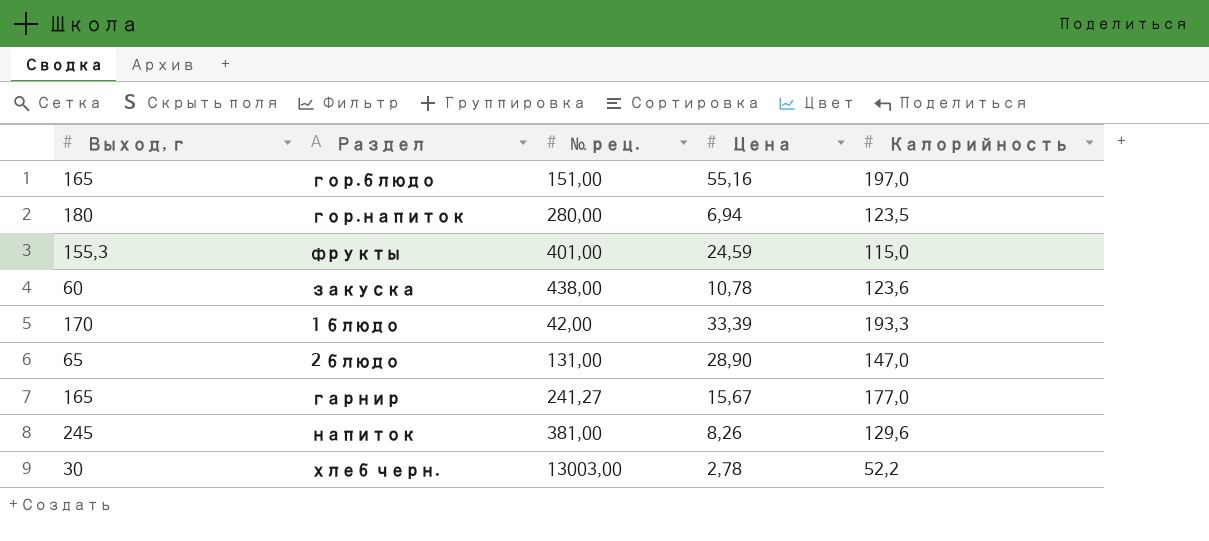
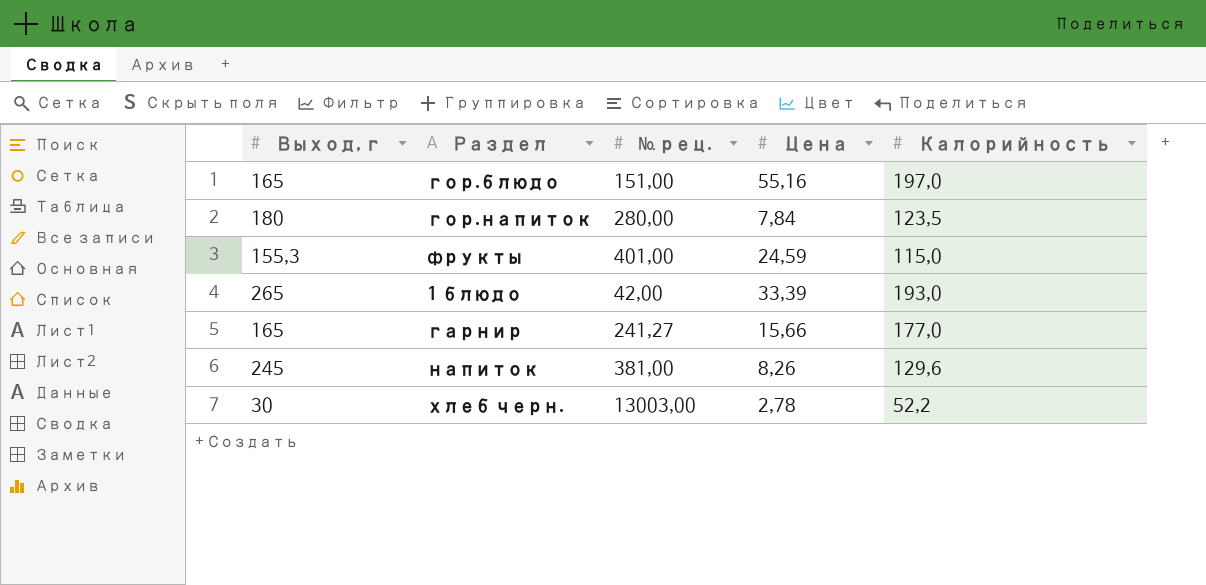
row закуска: 60 | 438,00 | 10,78 | 123,6 -> none
row 2 блюдо: 65 | 131,00 | 28,90 | 147,0 -> none
гор.напиток | Цена: 6,94 -> 7,84
1 блюдо | Выход, г: 170 -> 265
1 блюдо | Калорийность: 193,3 -> 193,0
гарнир | Цена: 15,67 -> 15,66

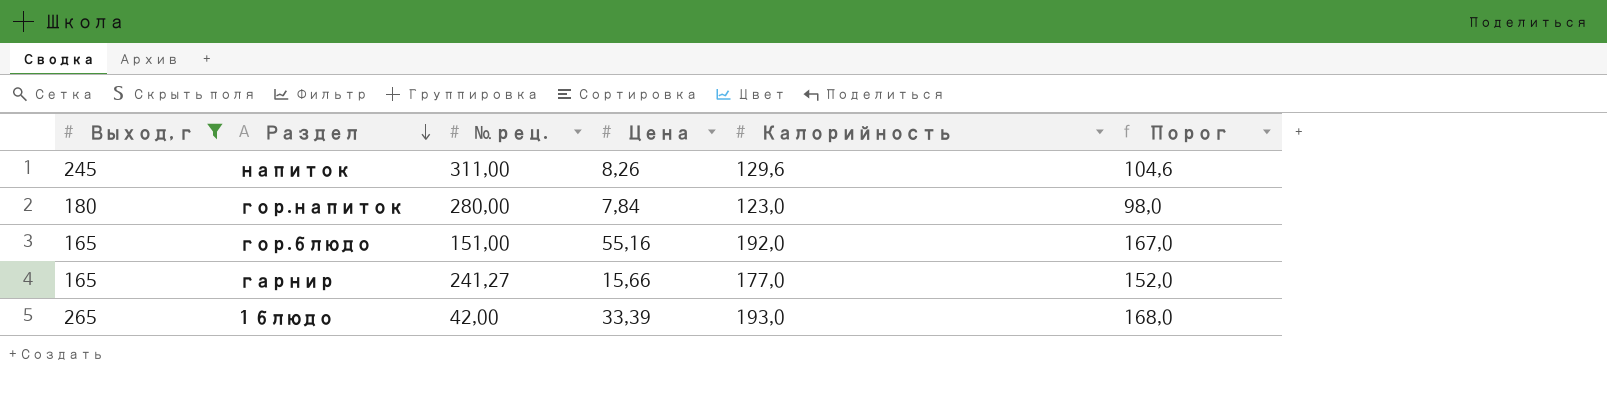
filter: none -> Выход, г >= 165
row order: none -> Раздел descending
column Порог | formula: none -> [Калорийность] - 25
напиток | № рец.: 381,00 -> 311,00
гор.напиток | Калорийность: 123,5 -> 123,0
гор.блюдо | Калорийность: 197,0 -> 192,0

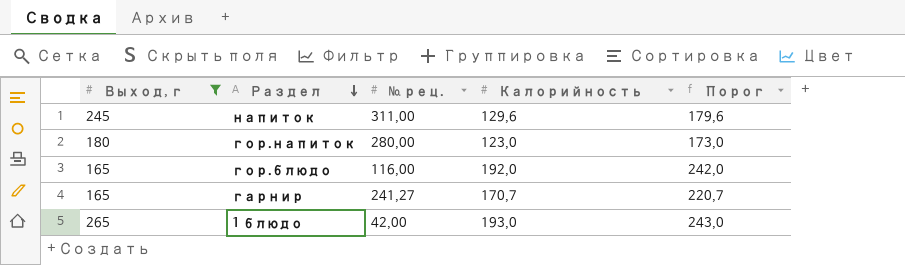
column Цена | position: 4 -> none
column Порог | formula: [Калорийность] - 25 -> [Калорийность] + 50
гор.блюдо | № рец.: 151,00 -> 116,00
гарнир | Калорийность: 177,0 -> 170,7

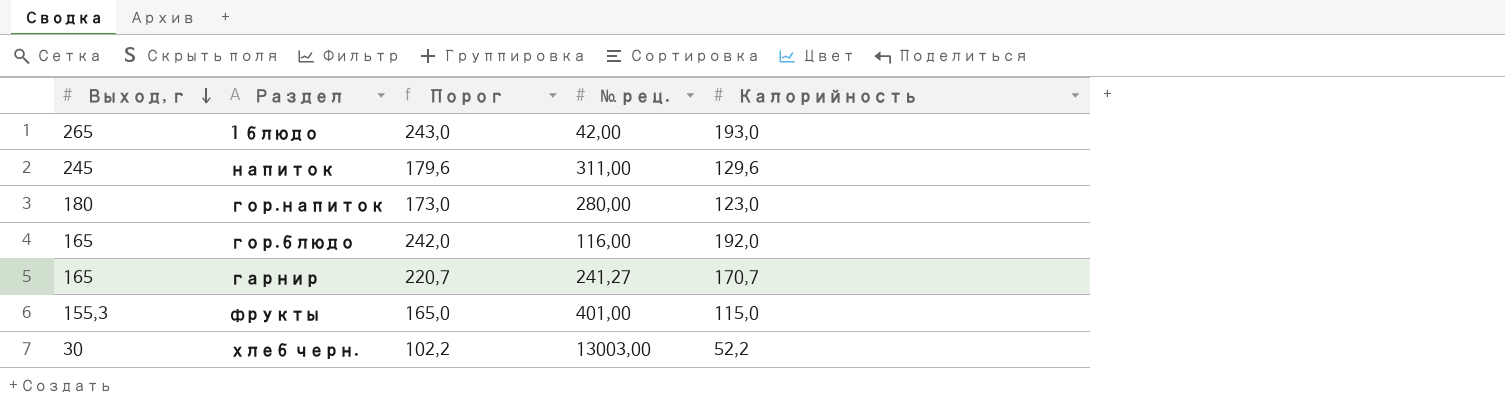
filter: Выход, г >= 165 -> none
row order: Раздел descending -> Выход, г descending
column Порог | position: 5 -> 3

